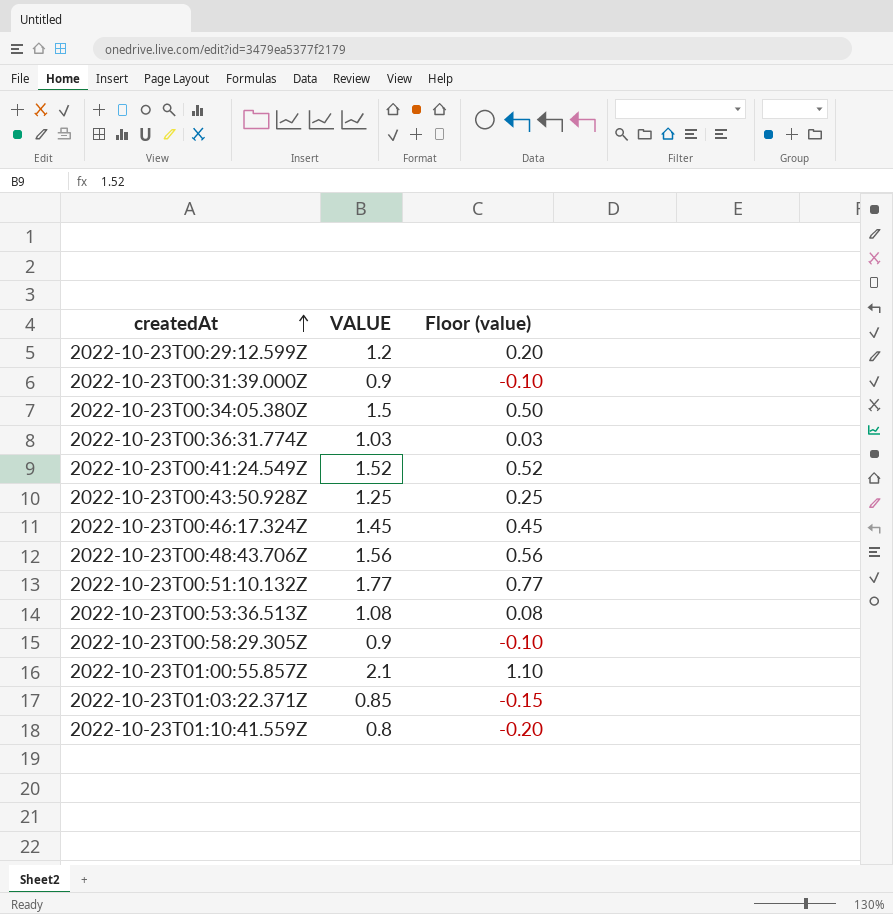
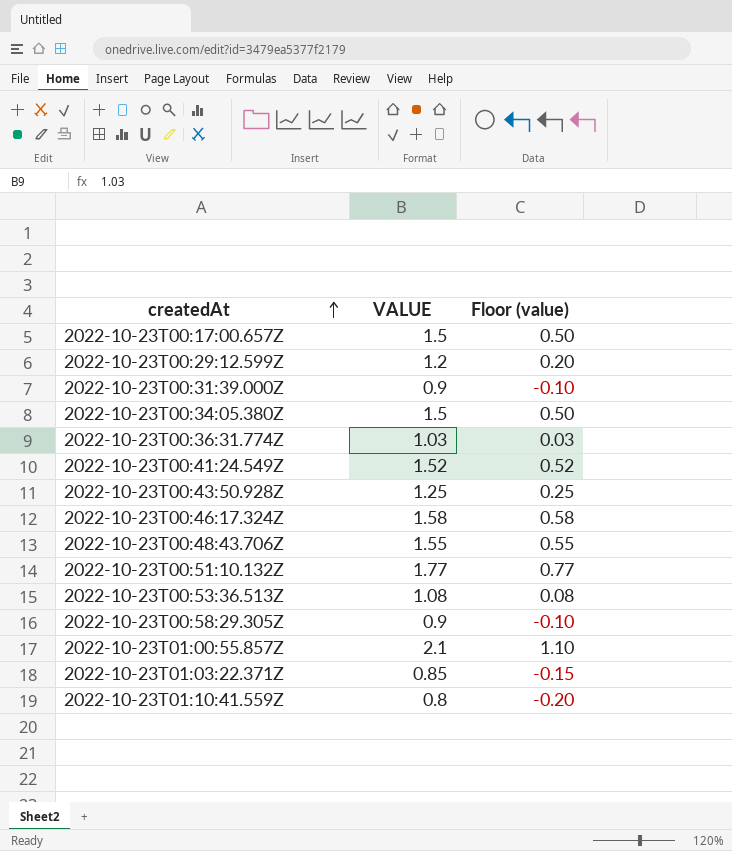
row 2022-10-23T00:17:00.657Z: none -> 1.5 | 0.50
2022-10-23T00:46:17.324Z | VALUE: 1.45 -> 1.58
2022-10-23T00:46:17.324Z | Floor (value): 0.45 -> 0.58
2022-10-23T00:48:43.706Z | VALUE: 1.56 -> 1.55
2022-10-23T00:48:43.706Z | Floor (value): 0.56 -> 0.55

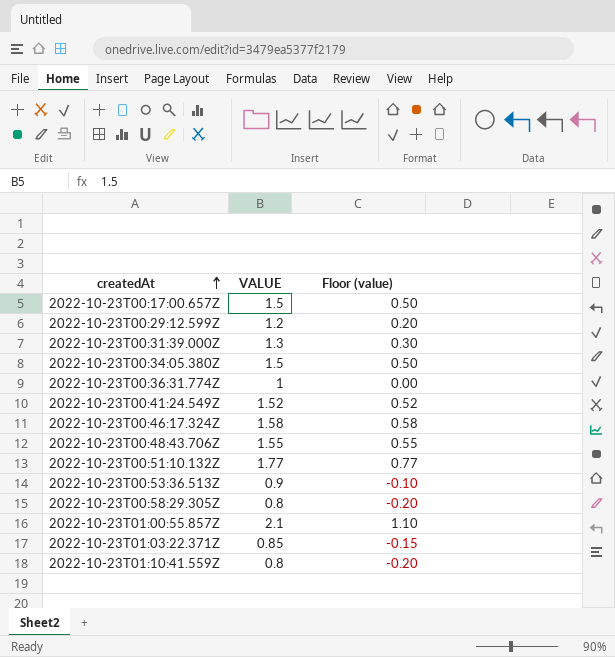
row 2022-10-23T00:43:50.928Z: 1.25 | 0.25 -> none
2022-10-23T00:31:39.000Z | VALUE: 0.9 -> 1.3
2022-10-23T00:31:39.000Z | Floor (value): -0.10 -> 0.30
2022-10-23T00:36:31.774Z | VALUE: 1.03 -> 1
2022-10-23T00:36:31.774Z | Floor (value): 0.03 -> 0.00
2022-10-23T00:53:36.513Z | VALUE: 1.08 -> 0.9
2022-10-23T00:53:36.513Z | Floor (value): 0.08 -> -0.10
2022-10-23T00:58:29.305Z | VALUE: 0.9 -> 0.8
2022-10-23T00:58:29.305Z | Floor (value): -0.10 -> -0.20

